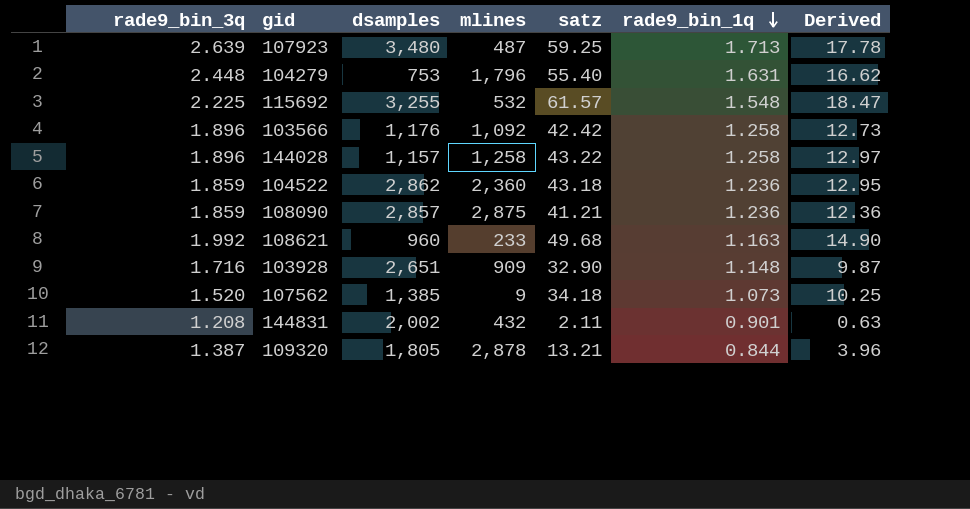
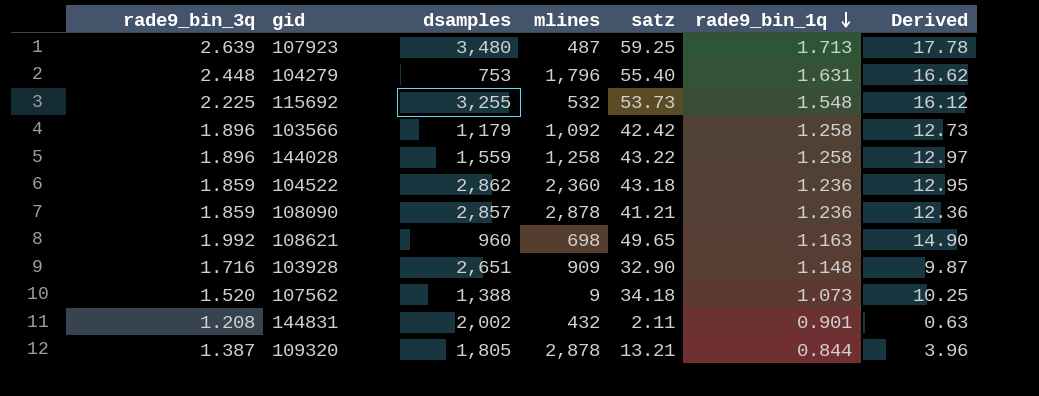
115692 | satz: 61.57 -> 53.73
115692 | Derived: 18.47 -> 16.12
103566 | dsamples: 1,176 -> 1,179
144028 | dsamples: 1,157 -> 1,559
108090 | mlines: 2,875 -> 2,878
108621 | mlines: 233 -> 698
108621 | satz: 49.68 -> 49.65
107562 | dsamples: 1,385 -> 1,388

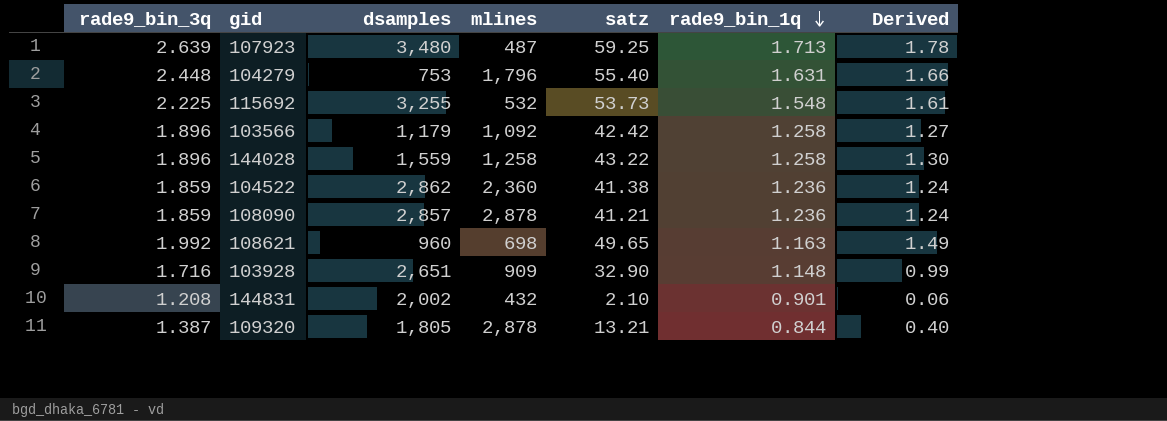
column Derived | formula: [satz] * 0.3 -> [satz] * 0.03
row 107562: 1.520 | 1,388 | 9 | 34.18 | 1.073 | 10.25 -> none
104522 | satz: 43.18 -> 41.38
144831 | satz: 2.11 -> 2.10

